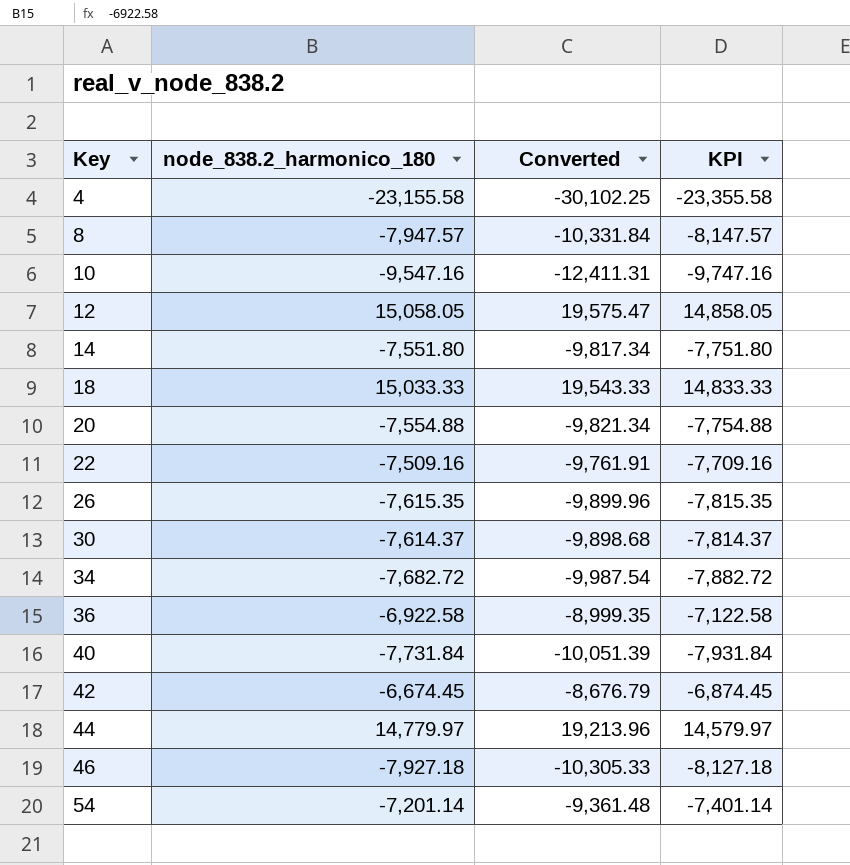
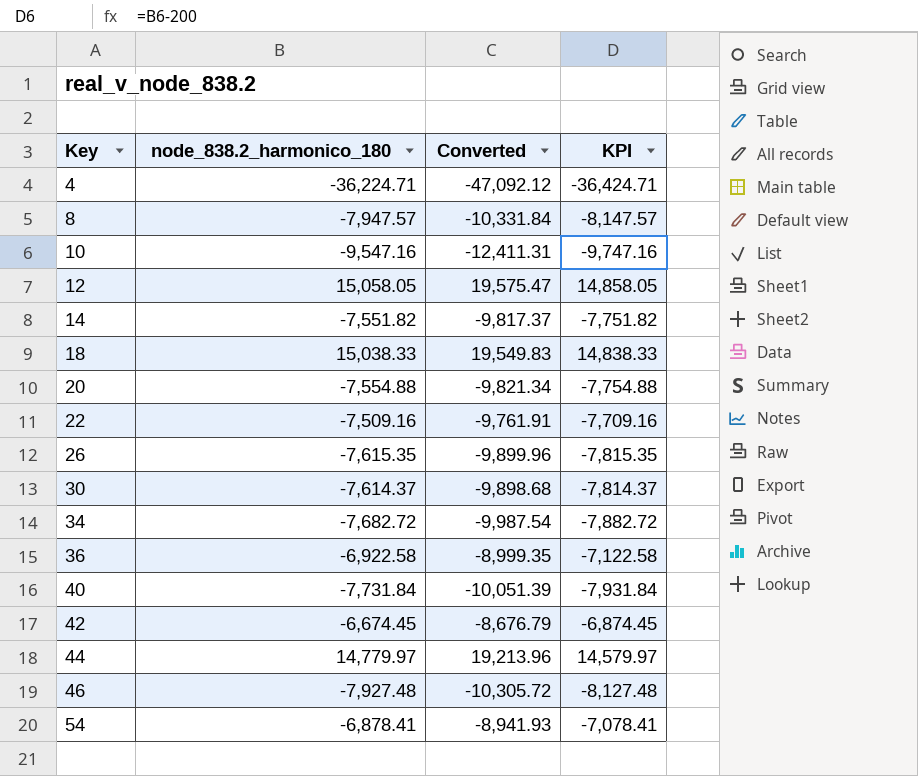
4 | node_838.2_harmonico_180: -23,155.58 -> -36,224.71
4 | Converted: -30,102.25 -> -47,092.12
4 | KPI: -23,355.58 -> -36,424.71
14 | node_838.2_harmonico_180: -7,551.80 -> -7,551.82
14 | Converted: -9,817.34 -> -9,817.37
14 | KPI: -7,751.80 -> -7,751.82
18 | node_838.2_harmonico_180: 15,033.33 -> 15,038.33
18 | Converted: 19,543.33 -> 19,549.83
18 | KPI: 14,833.33 -> 14,838.33
46 | node_838.2_harmonico_180: -7,927.18 -> -7,927.48
46 | Converted: -10,305.33 -> -10,305.72
46 | KPI: -8,127.18 -> -8,127.48
54 | node_838.2_harmonico_180: -7,201.14 -> -6,878.41
54 | Converted: -9,361.48 -> -8,941.93
54 | KPI: -7,401.14 -> -7,078.41

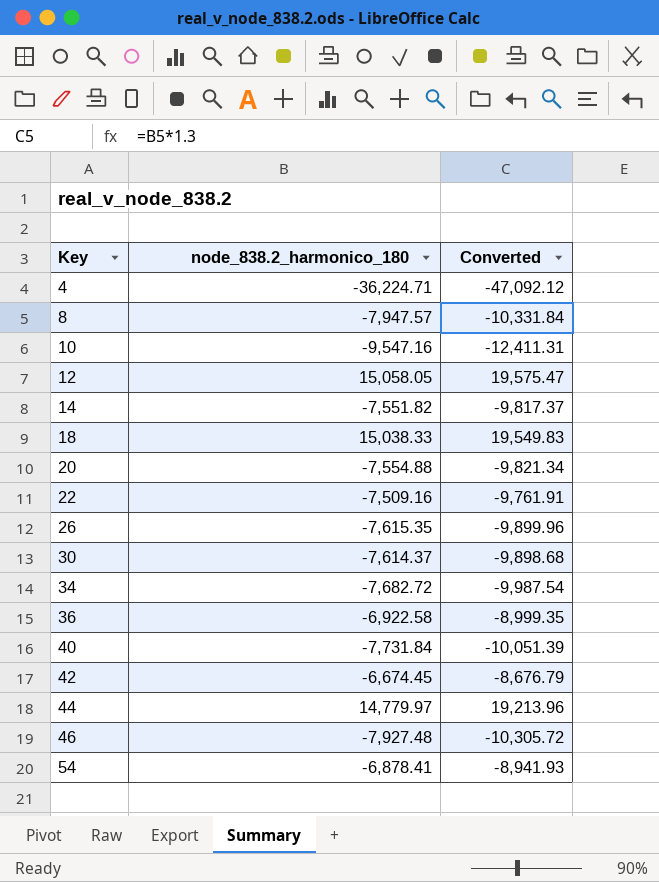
column KPI | formula: [node_838.2_harmonico_180] - 200 -> none

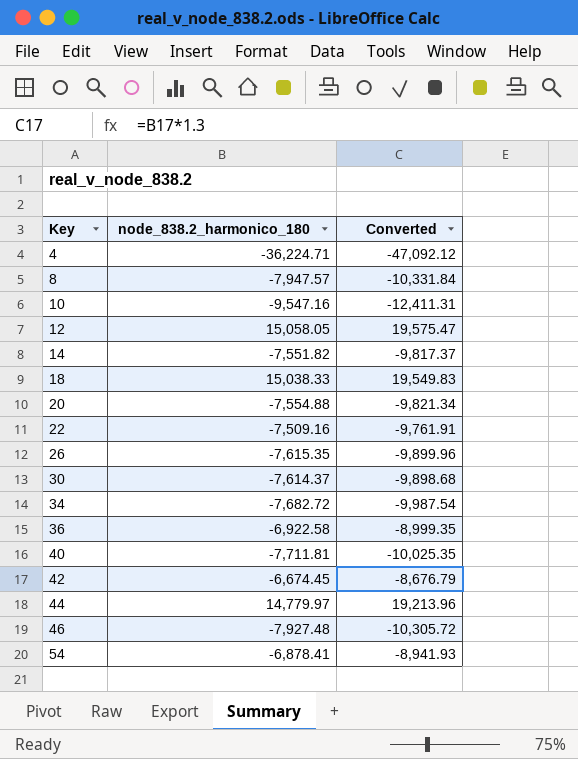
40 | node_838.2_harmonico_180: -7,731.84 -> -7,711.81
40 | Converted: -10,051.39 -> -10,025.35

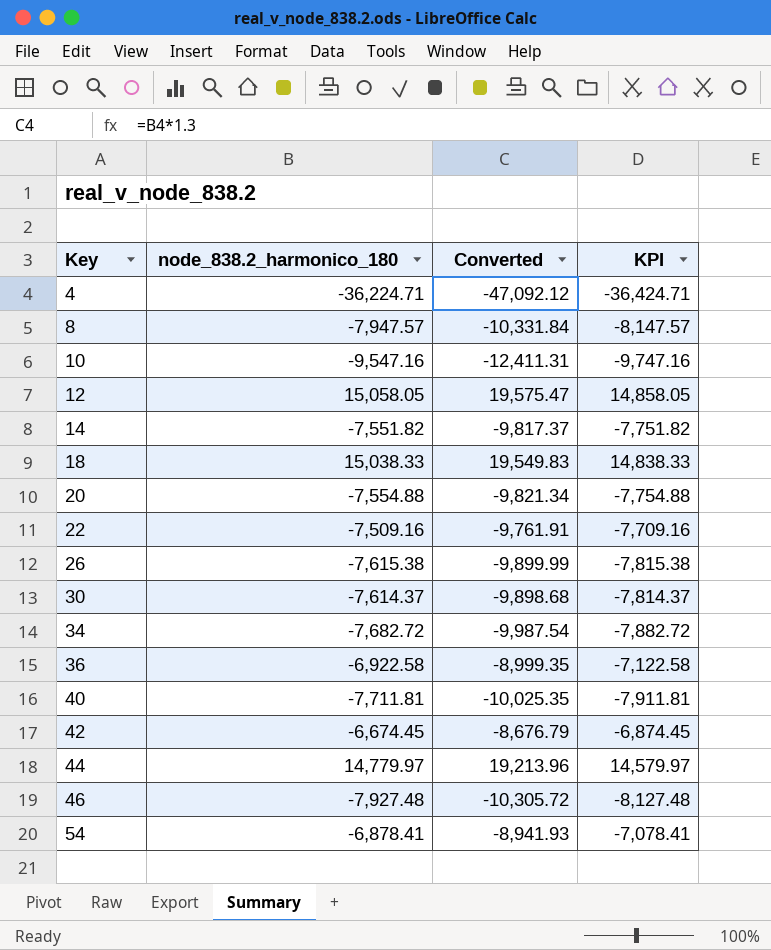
column KPI | formula: none -> [node_838.2_harmonico_180] - 200
26 | node_838.2_harmonico_180: -7,615.35 -> -7,615.38
26 | Converted: -9,899.96 -> -9,899.99

